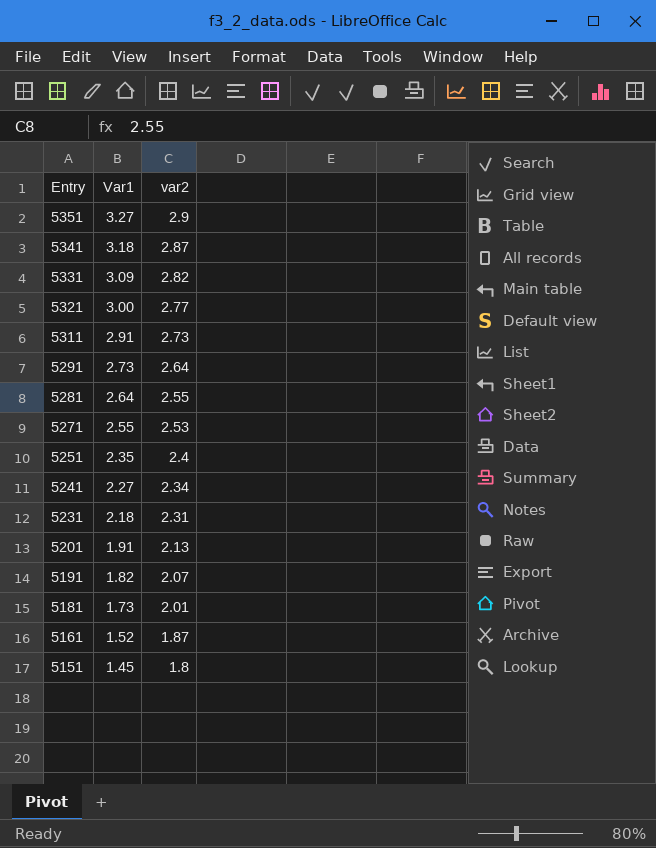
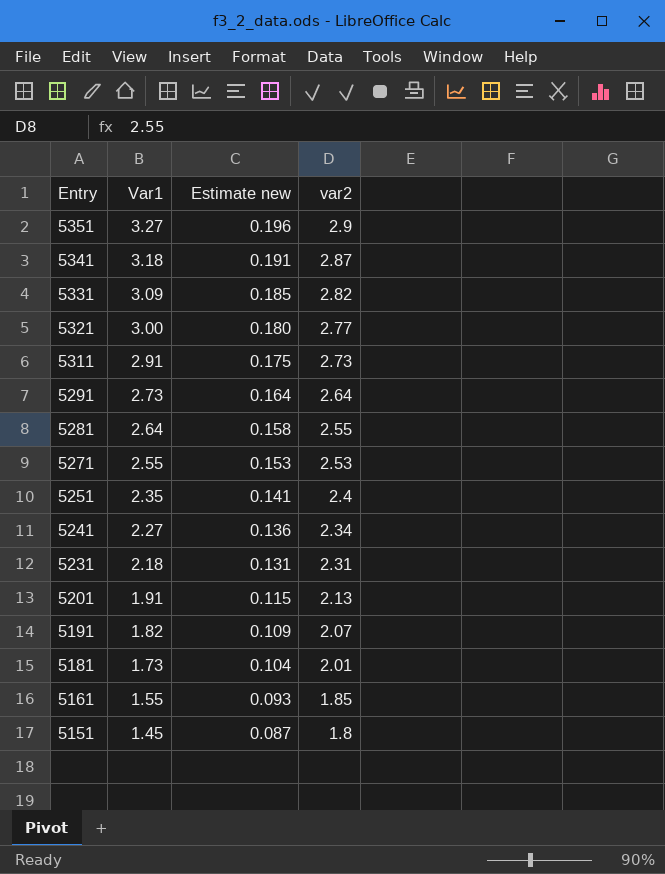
column Estimate new | formula: none -> [Var1] * 0.06
5161 | Var1: 1.52 -> 1.55
5161 | var2: 1.87 -> 1.85

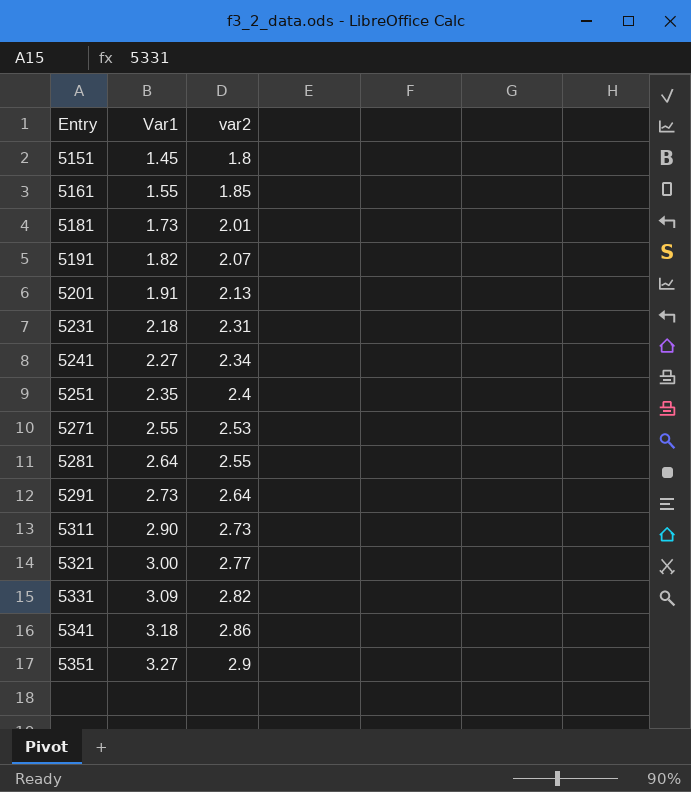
row order: Entry descending -> Entry ascending
column Estimate new | formula: [Var1] * 0.06 -> none
5311 | Var1: 2.91 -> 2.90
5341 | var2: 2.87 -> 2.86

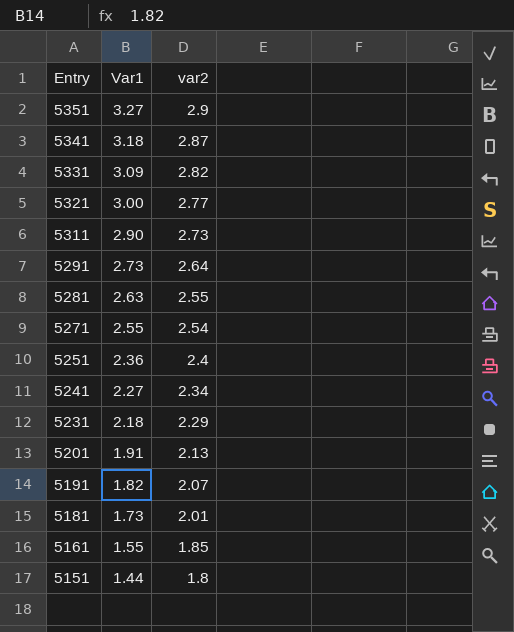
row order: Entry ascending -> Entry descending
5341 | var2: 2.86 -> 2.87
5281 | Var1: 2.64 -> 2.63
5271 | var2: 2.53 -> 2.54
5251 | Var1: 2.35 -> 2.36
5231 | var2: 2.31 -> 2.29
5151 | Var1: 1.45 -> 1.44

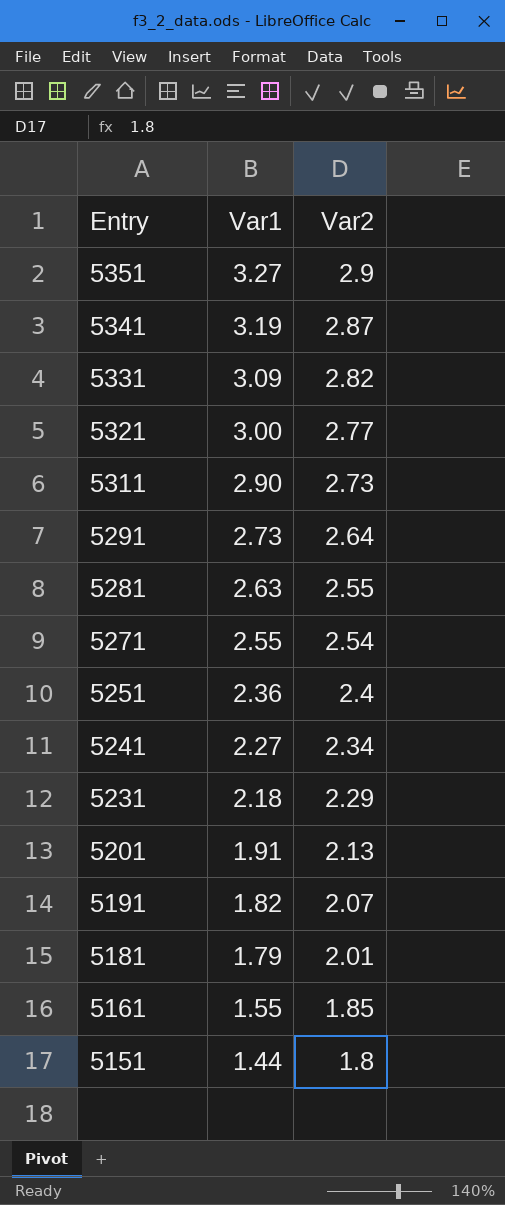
column name: var2 -> Var2
5341 | Var1: 3.18 -> 3.19
5181 | Var1: 1.73 -> 1.79

